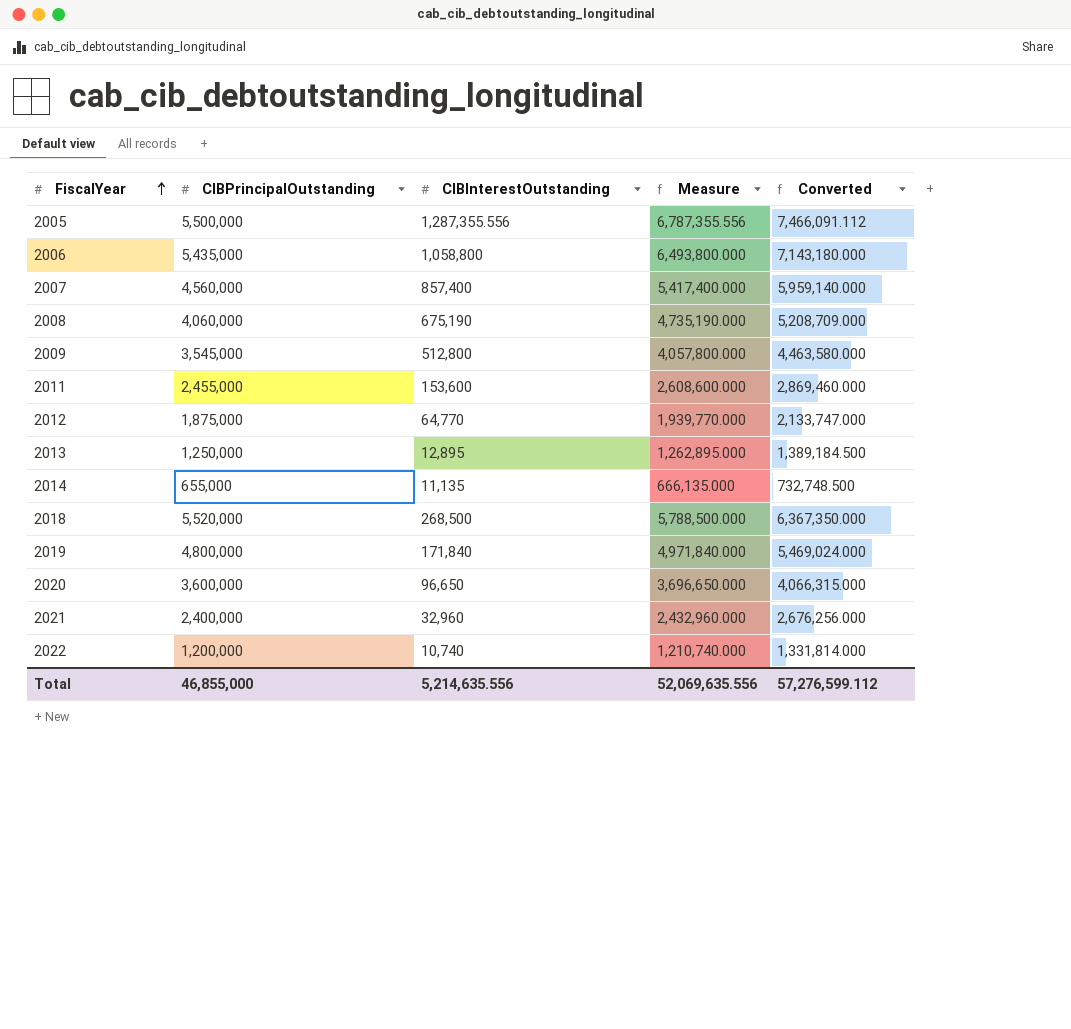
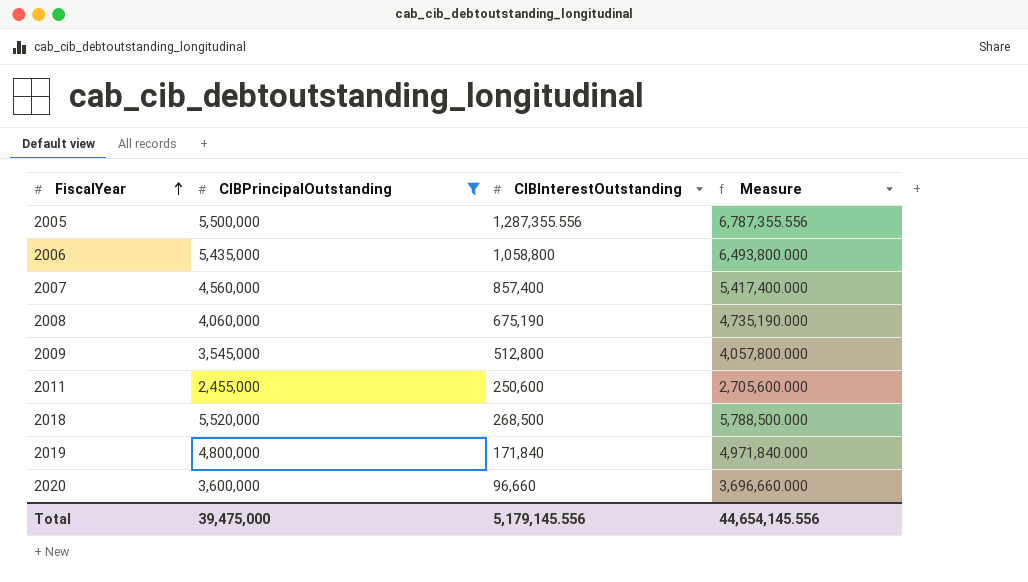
filter: none -> CIBPrincipalOutstanding >= 2,455,000
column Converted | formula: [Measure] * 1.1 -> none
2011 | CIBInterestOutstanding: 153,600 -> 250,600
2011 | Measure: 2,608,600.000 -> 2,705,600.000
2020 | CIBInterestOutstanding: 96,650 -> 96,660
2020 | Measure: 3,696,650.000 -> 3,696,660.000
Total | CIBPrincipalOutstanding: 46,855,000 -> 39,475,000
Total | CIBInterestOutstanding: 5,214,635.556 -> 5,179,145.556
Total | Measure: 52,069,635.556 -> 44,654,145.556

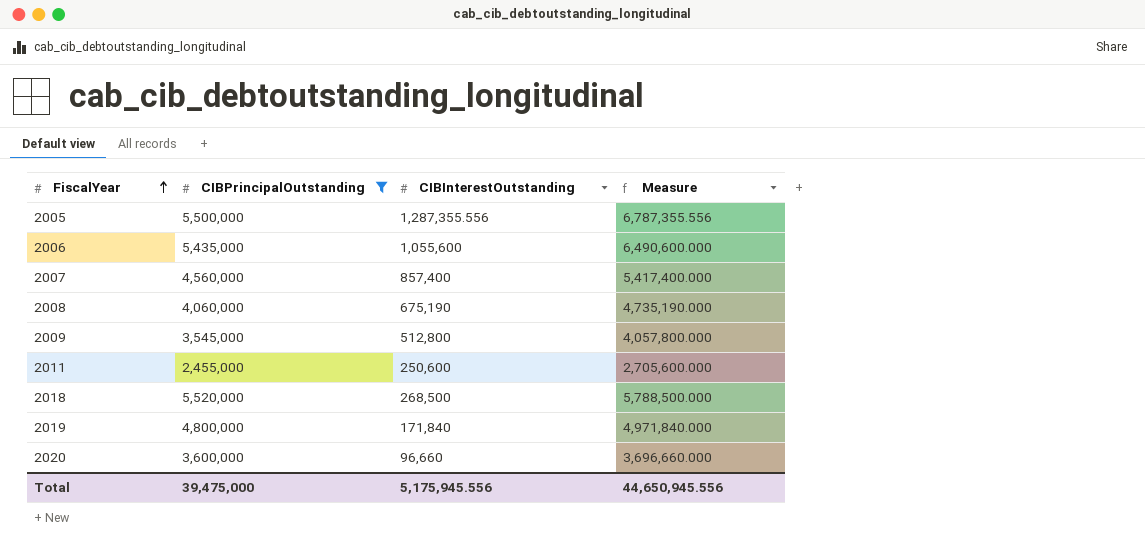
2006 | CIBInterestOutstanding: 1,058,800 -> 1,055,600
2006 | Measure: 6,493,800.000 -> 6,490,600.000
Total | CIBInterestOutstanding: 5,179,145.556 -> 5,175,945.556
Total | Measure: 44,654,145.556 -> 44,650,945.556

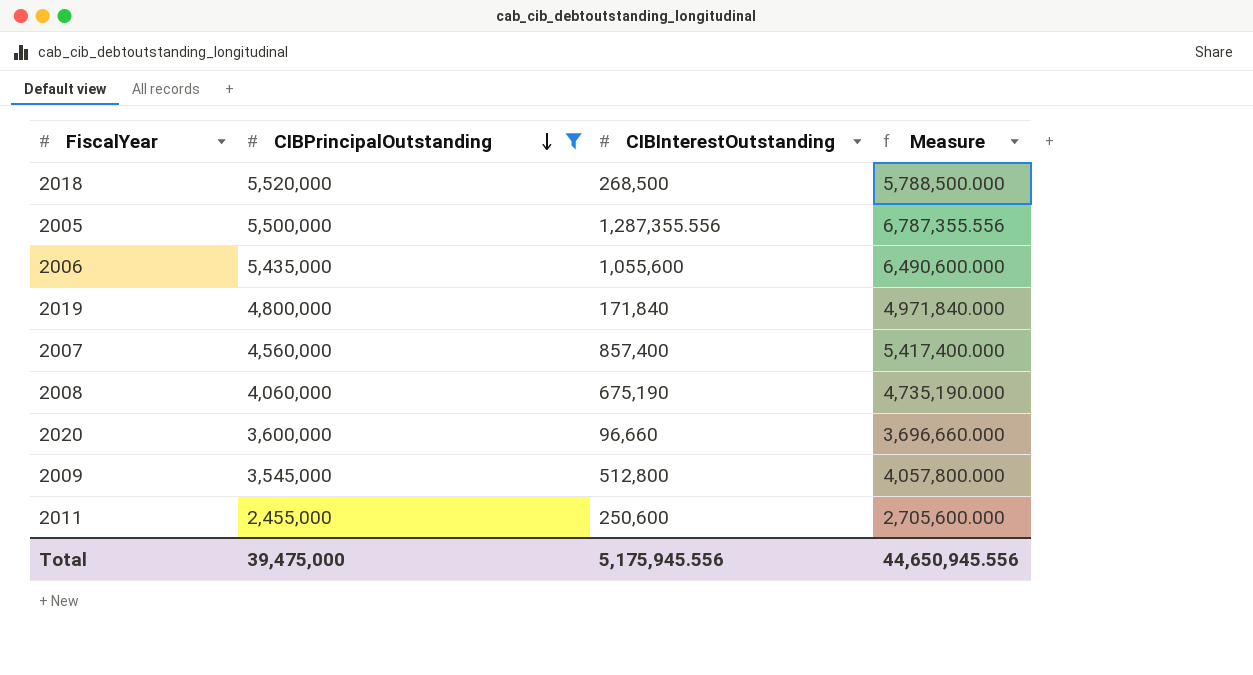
row order: FiscalYear ascending -> CIBPrincipalOutstanding descending

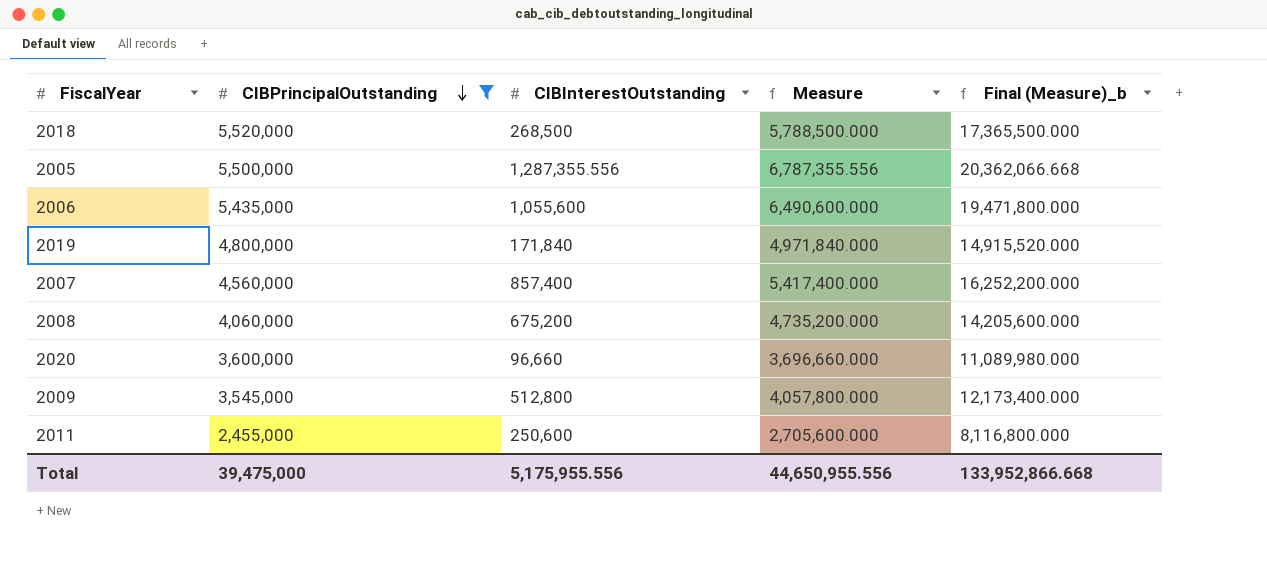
column Final (Measure)_b | formula: none -> [Measure] * 3
2008 | CIBInterestOutstanding: 675,190 -> 675,200
2008 | Measure: 4,735,190.000 -> 4,735,200.000
Total | CIBInterestOutstanding: 5,175,945.556 -> 5,175,955.556
Total | Measure: 44,650,945.556 -> 44,650,955.556

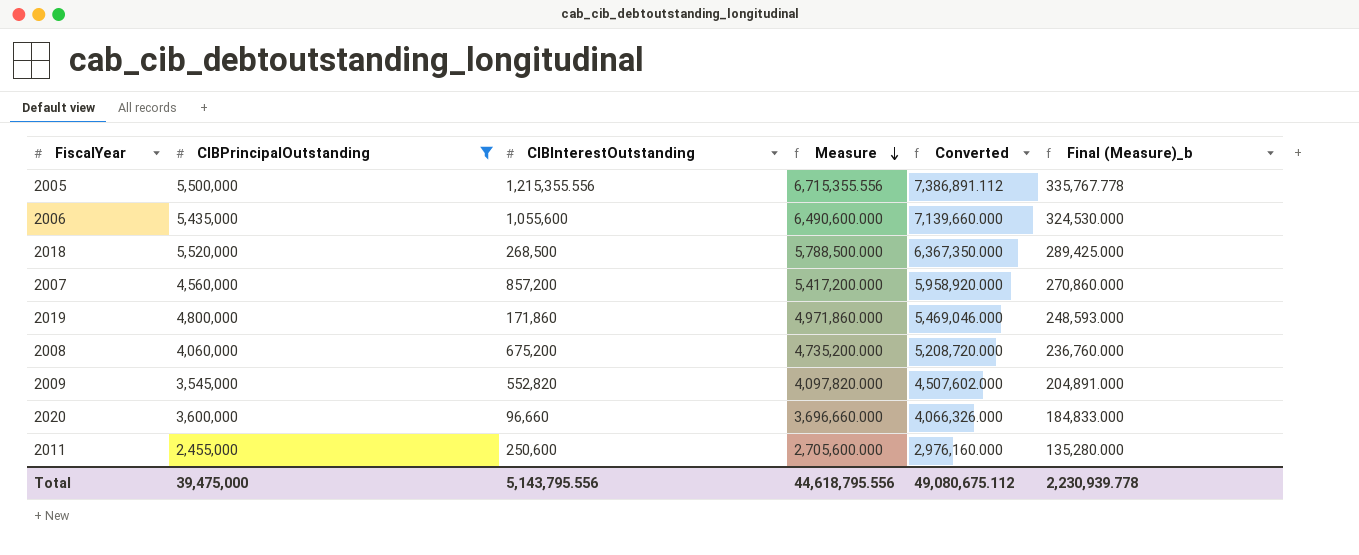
row order: CIBPrincipalOutstanding descending -> Measure descending
column Converted | formula: none -> [Measure] * 1.1
column Final (Measure)_b | formula: [Measure] * 3 -> [Measure] * 0.05
2005 | CIBInterestOutstanding: 1,287,355.556 -> 1,215,355.556
2005 | Measure: 6,787,355.556 -> 6,715,355.556
2007 | CIBInterestOutstanding: 857,400 -> 857,200
2007 | Measure: 5,417,400.000 -> 5,417,200.000
2019 | CIBInterestOutstanding: 171,840 -> 171,860
2019 | Measure: 4,971,840.000 -> 4,971,860.000
2009 | CIBInterestOutstanding: 512,800 -> 552,820
2009 | Measure: 4,057,800.000 -> 4,097,820.000
Total | CIBInterestOutstanding: 5,175,955.556 -> 5,143,795.556
Total | Measure: 44,650,955.556 -> 44,618,795.556
Total | Final (Measure)_b: 133,952,866.668 -> 2,230,939.778

